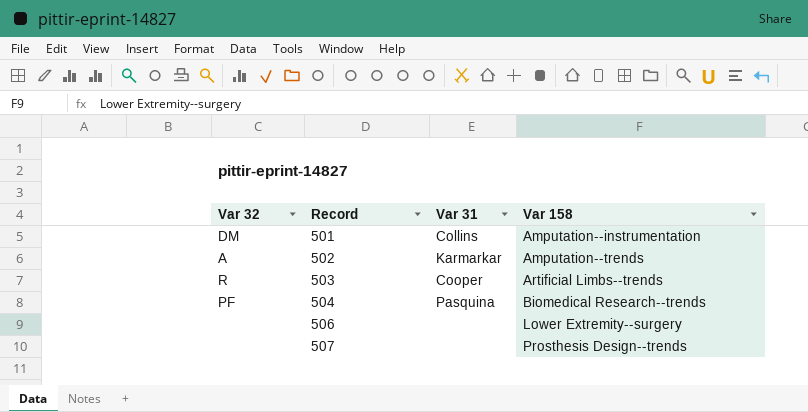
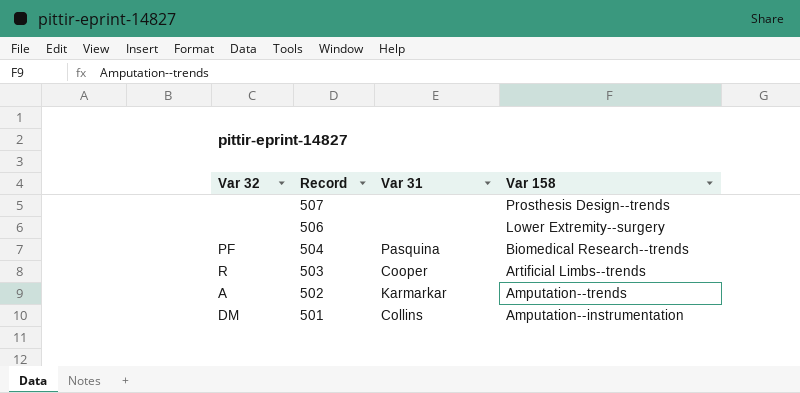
row order: Record ascending -> Record descending

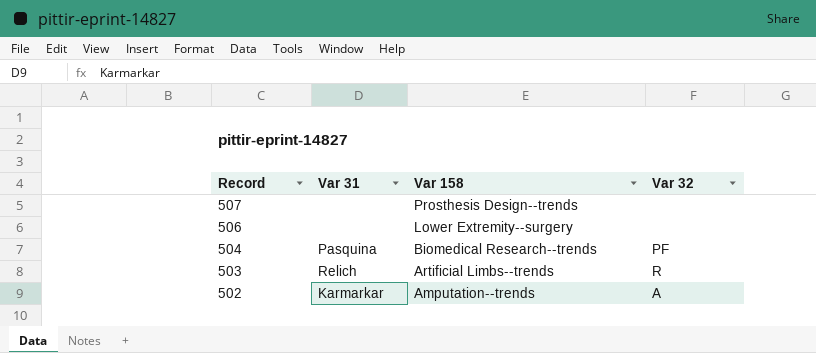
column Var 32 | position: 1 -> 4
row 501: DM | Collins | Amputation--instrumentation -> none
503 | Var 31: Cooper -> Relich

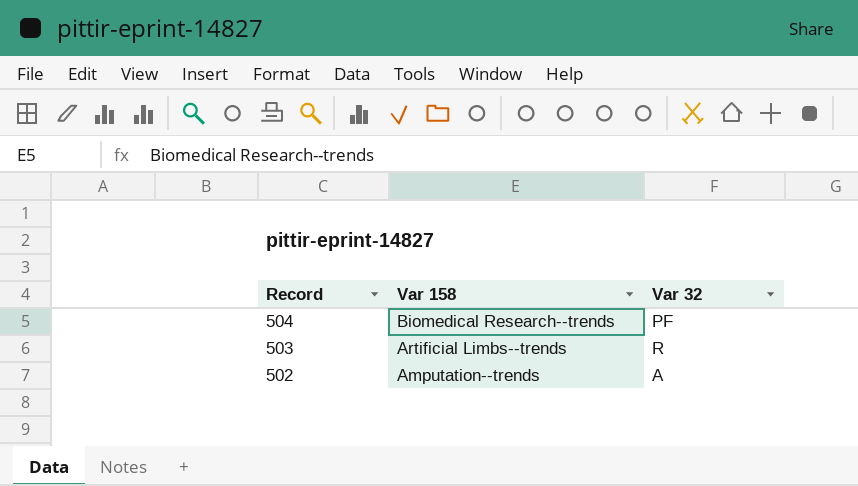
column Var 31 | position: 2 -> none
row 507: none | Prosthesis Design--trends | none -> none
row 506: none | Lower Extremity--surgery | none -> none

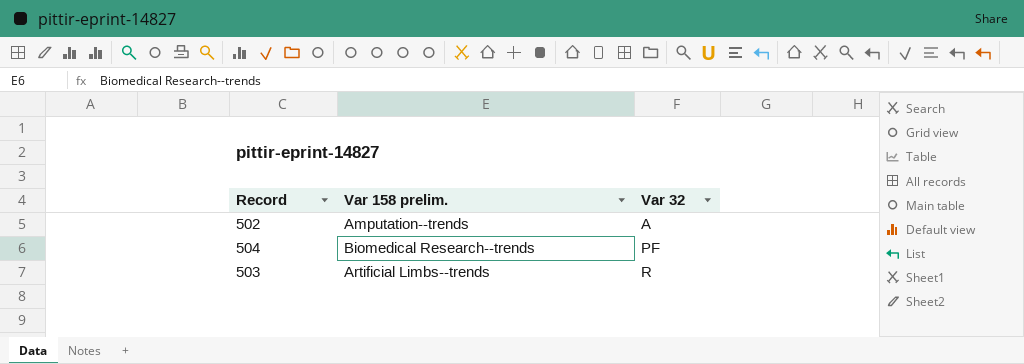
row order: Record descending -> Var 32 ascending
column name: Var 158 -> Var 158 prelim.

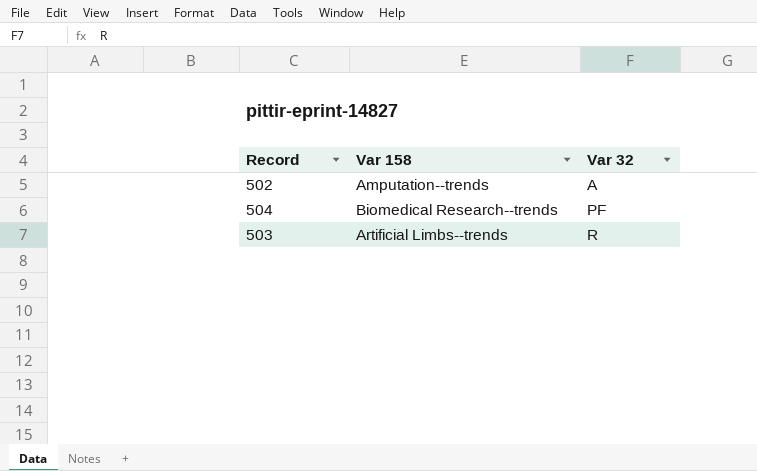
column name: Var 158 prelim. -> Var 158

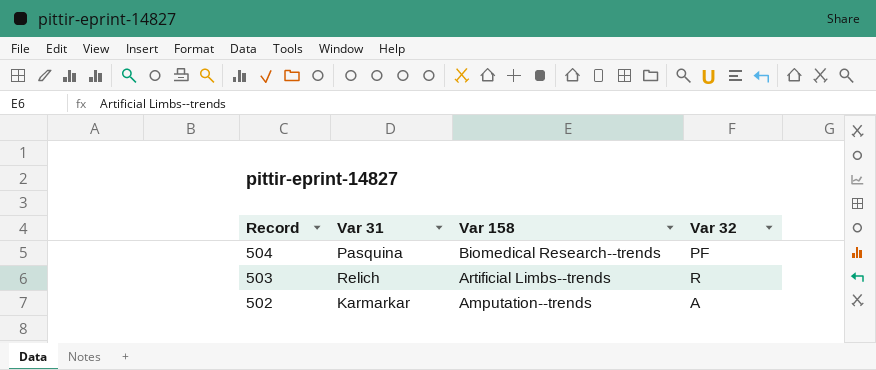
row order: Var 32 ascending -> Record descending
column Var 31 | position: none -> 2

